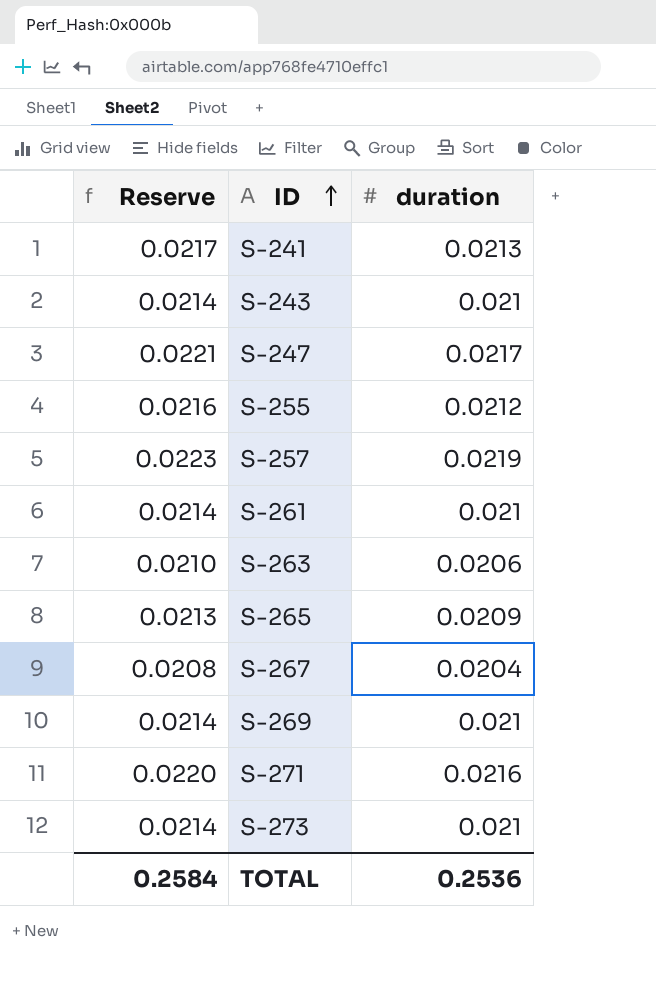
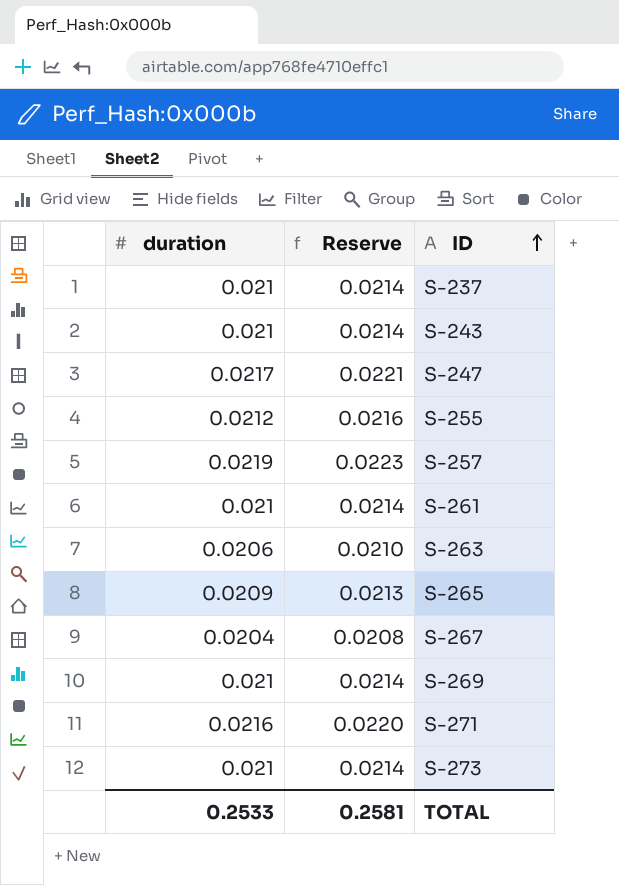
column duration | position: 3 -> 1
row S-241: 0.0217 | 0.0213 -> none
row S-237: none -> 0.021 | 0.0214
TOTAL | duration: 0.2536 -> 0.2533
TOTAL | Reserve: 0.2584 -> 0.2581

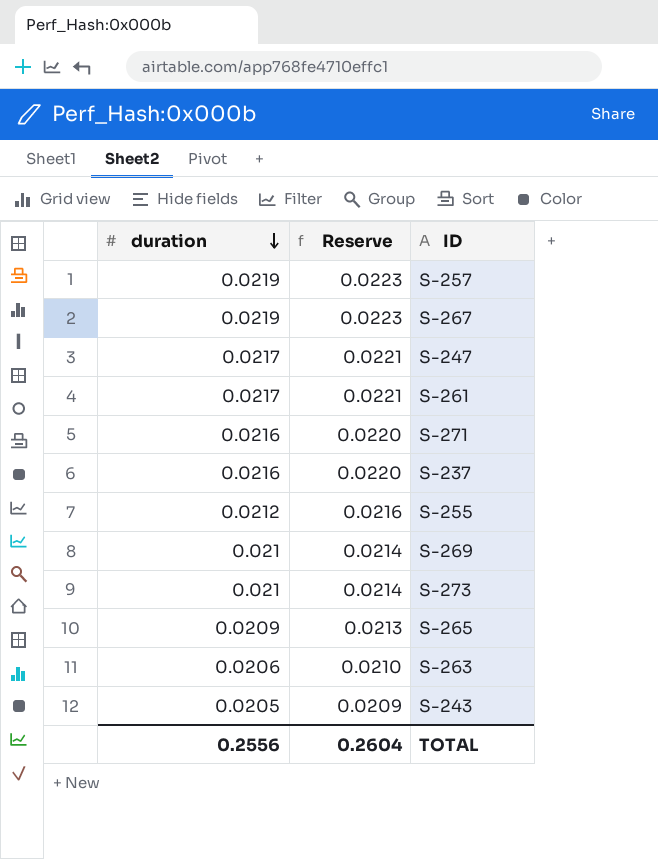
row order: ID ascending -> duration descending
S-267 | duration: 0.0204 -> 0.0219
S-267 | Reserve: 0.0208 -> 0.0223
S-261 | duration: 0.021 -> 0.0217
S-261 | Reserve: 0.0214 -> 0.0221
S-237 | duration: 0.021 -> 0.0216
S-237 | Reserve: 0.0214 -> 0.0220
S-243 | duration: 0.021 -> 0.0205
S-243 | Reserve: 0.0214 -> 0.0209
TOTAL | duration: 0.2533 -> 0.2556
TOTAL | Reserve: 0.2581 -> 0.2604

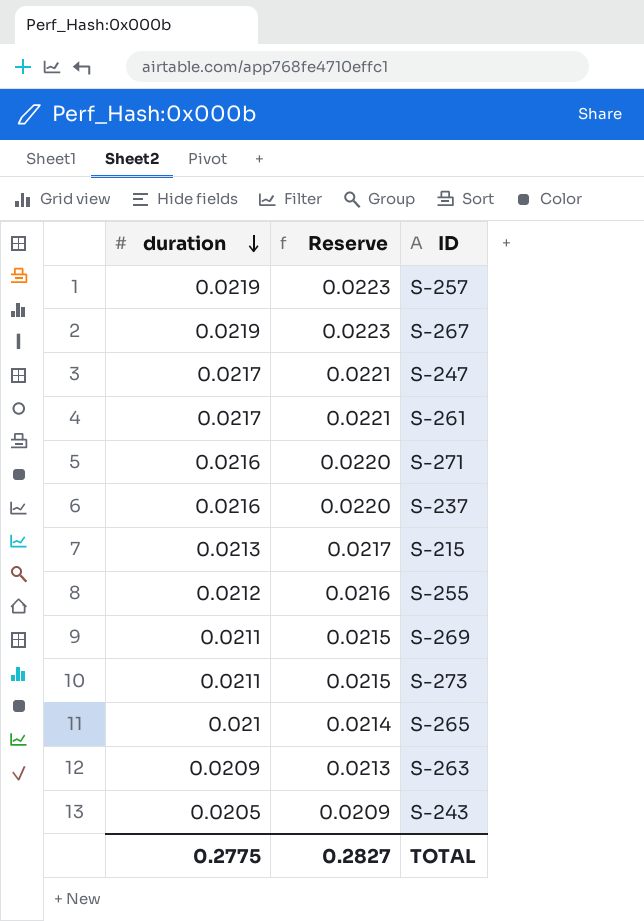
row S-215: none -> 0.0213 | 0.0217
S-269 | duration: 0.021 -> 0.0211
S-269 | Reserve: 0.0214 -> 0.0215
S-273 | duration: 0.021 -> 0.0211
S-273 | Reserve: 0.0214 -> 0.0215
S-265 | duration: 0.0209 -> 0.021
S-265 | Reserve: 0.0213 -> 0.0214
S-263 | duration: 0.0206 -> 0.0209
S-263 | Reserve: 0.0210 -> 0.0213
TOTAL | duration: 0.2556 -> 0.2775
TOTAL | Reserve: 0.2604 -> 0.2827

